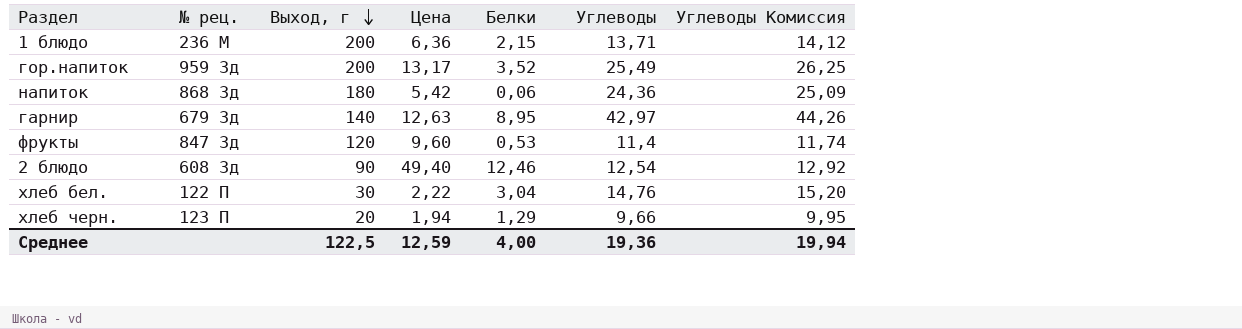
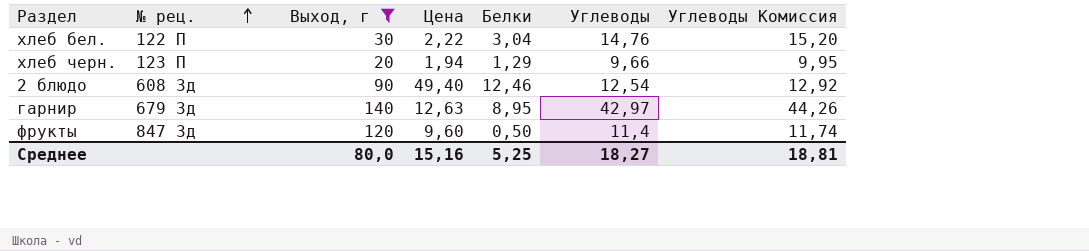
filter: none -> Выход, г <= 140
row order: Выход, г descending -> № рец. ascending
фрукты | Белки: 0,53 -> 0,50
Среднее | Выход, г: 122,5 -> 80,0
Среднее | Цена: 12,59 -> 15,16
Среднее | Белки: 4,00 -> 5,25
Среднее | Углеводы: 19,36 -> 18,27
Среднее | Углеводы Комиссия: 19,94 -> 18,81

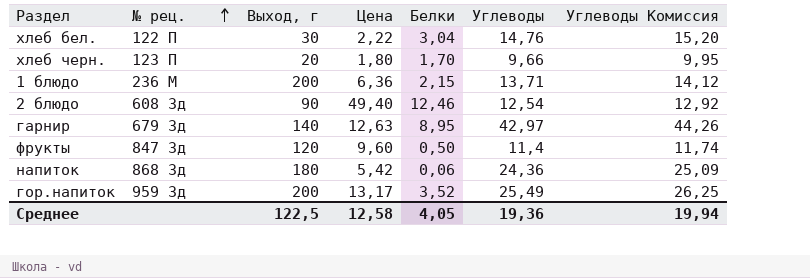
filter: Выход, г <= 140 -> none
хлеб черн. | Цена: 1,94 -> 1,80
хлеб черн. | Белки: 1,29 -> 1,70
Среднее | Выход, г: 80,0 -> 122,5
Среднее | Цена: 15,16 -> 12,58
Среднее | Белки: 5,25 -> 4,05
Среднее | Углеводы: 18,27 -> 19,36
Среднее | Углеводы Комиссия: 18,81 -> 19,94

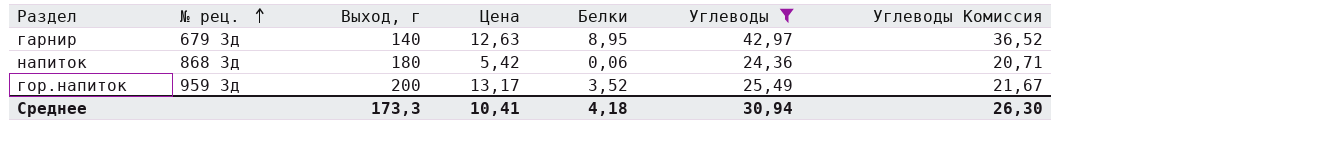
filter: none -> Углеводы >= 24,36
column Углеводы Комиссия | formula: [Углеводы] * 1,03 -> [Углеводы] * 0,85
Среднее | Выход, г: 122,5 -> 173,3
Среднее | Цена: 12,58 -> 10,41
Среднее | Белки: 4,05 -> 4,18
Среднее | Углеводы: 19,36 -> 30,94
Среднее | Углеводы Комиссия: 19,94 -> 26,30

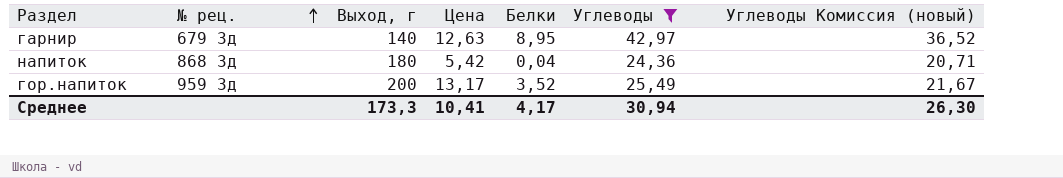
column name: Углеводы Комиссия -> Углеводы Комиссия (новый)
напиток | Белки: 0,06 -> 0,04
Среднее | Белки: 4,18 -> 4,17

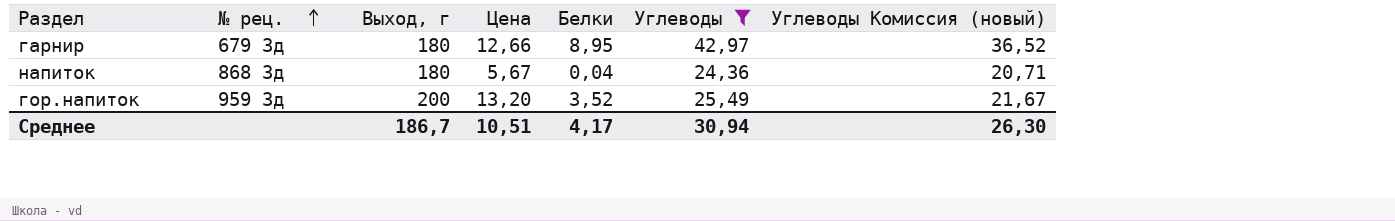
гарнир | Выход, г: 140 -> 180
гарнир | Цена: 12,63 -> 12,66
напиток | Цена: 5,42 -> 5,67
гор.напиток | Цена: 13,17 -> 13,20
Среднее | Выход, г: 173,3 -> 186,7
Среднее | Цена: 10,41 -> 10,51

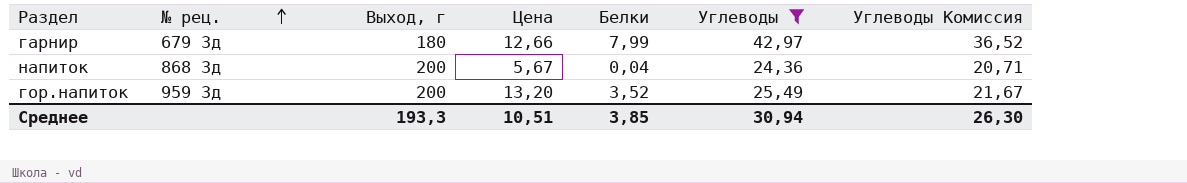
column name: Углеводы Комиссия (новый) -> Углеводы Комиссия
гарнир | Белки: 8,95 -> 7,99
напиток | Выход, г: 180 -> 200
Среднее | Выход, г: 186,7 -> 193,3
Среднее | Белки: 4,17 -> 3,85

